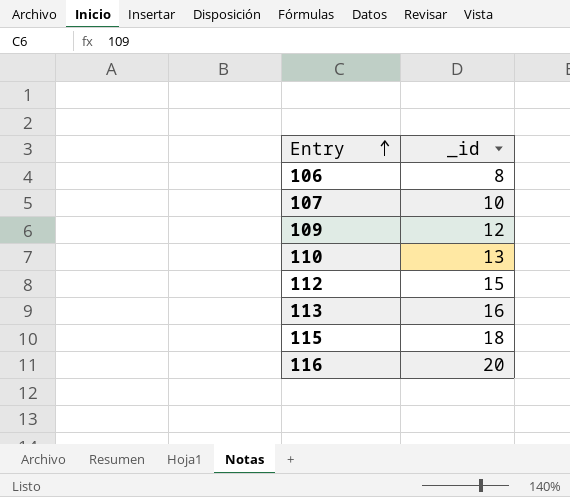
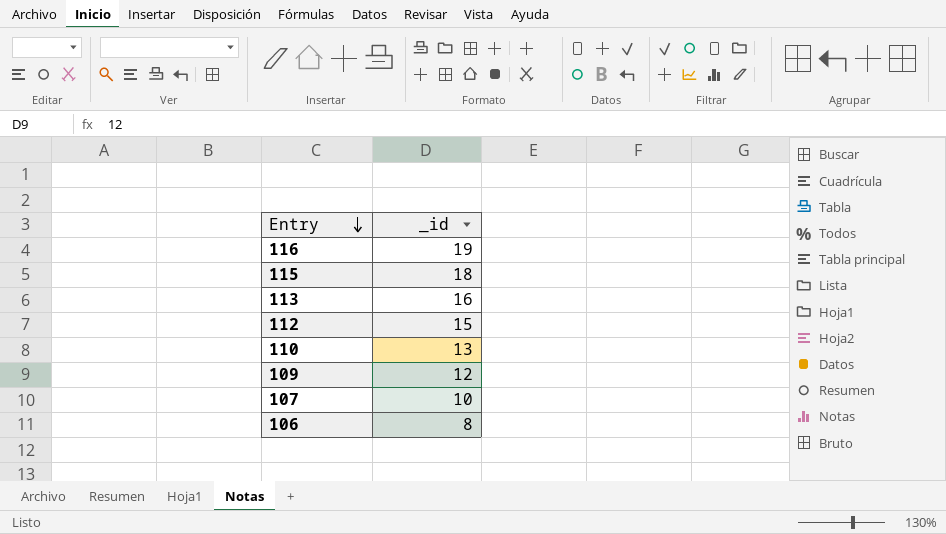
row order: Entry ascending -> Entry descending
116 | _id: 20 -> 19

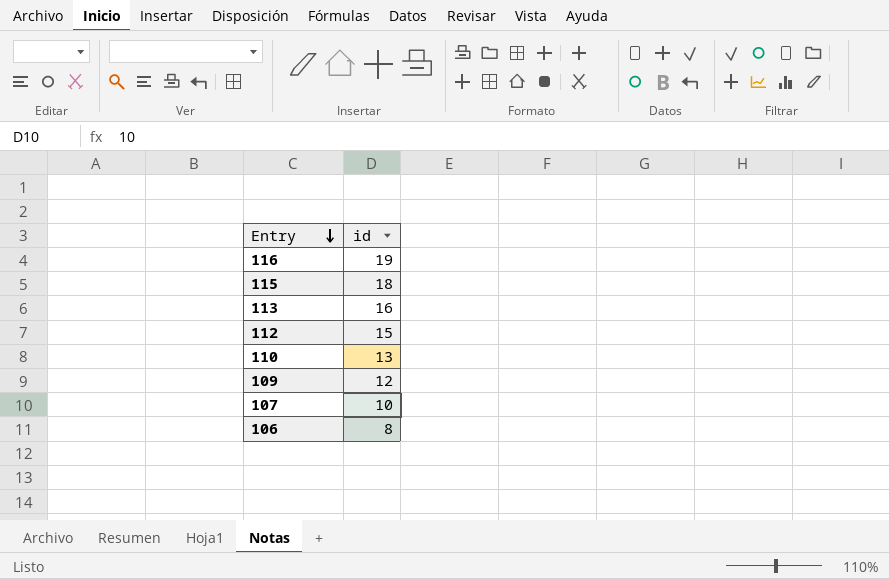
column name: _id -> id

